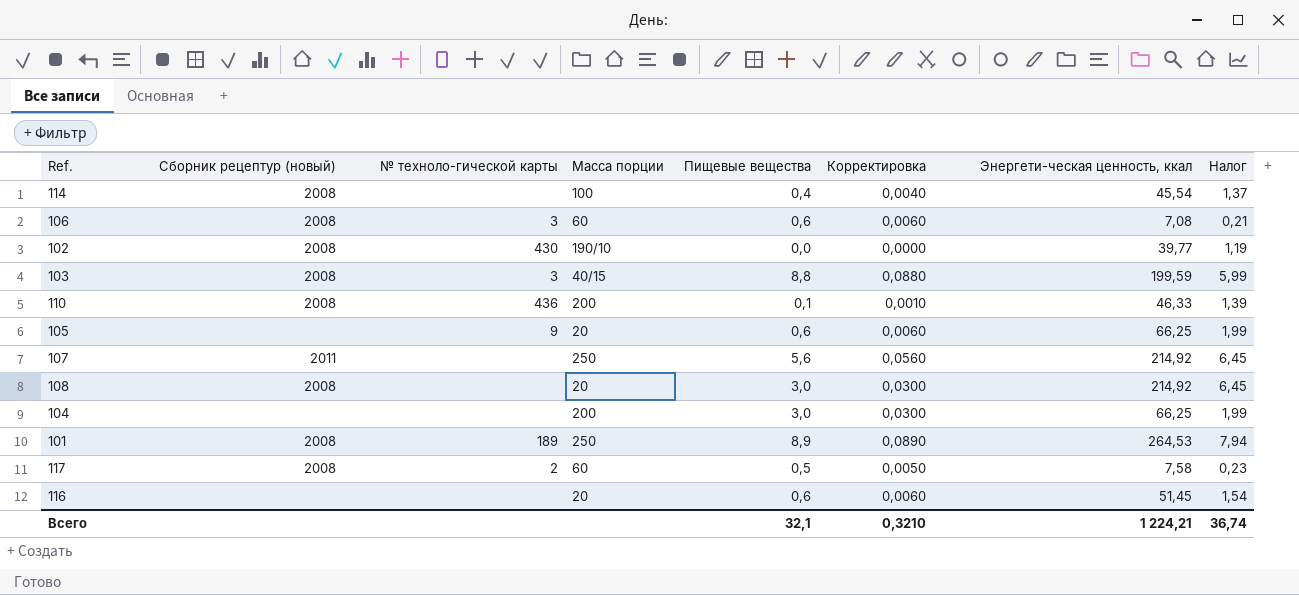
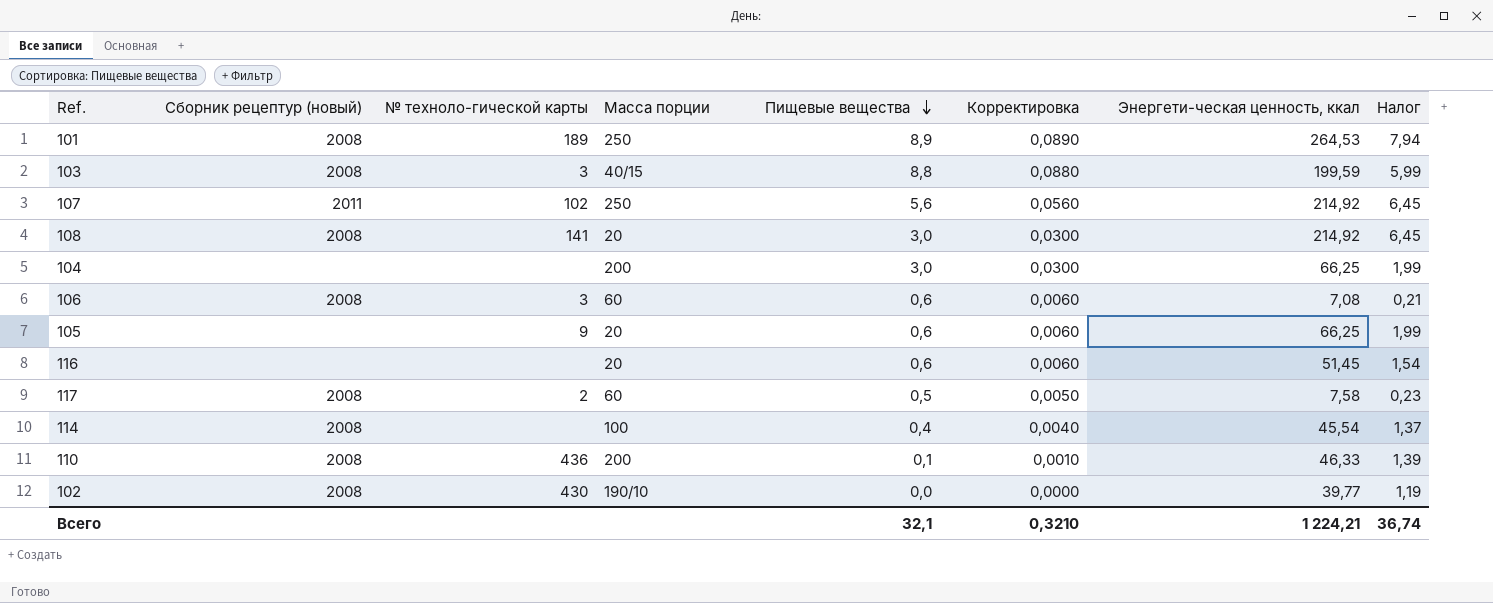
row order: none -> Пищевые вещества descending
107 | № техноло-гической карты: none -> 102
108 | № техноло-гической карты: none -> 141

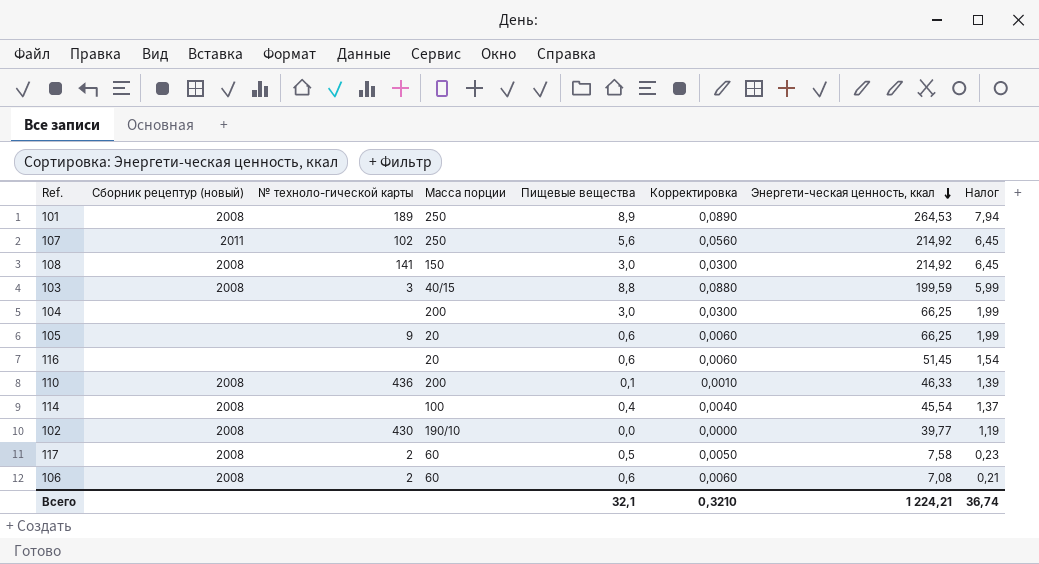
row order: Пищевые вещества descending -> Энергети-ческая ценность, ккал descending
108 | Масса порции: 20 -> 150
106 | № техноло-гической карты: 3 -> 2

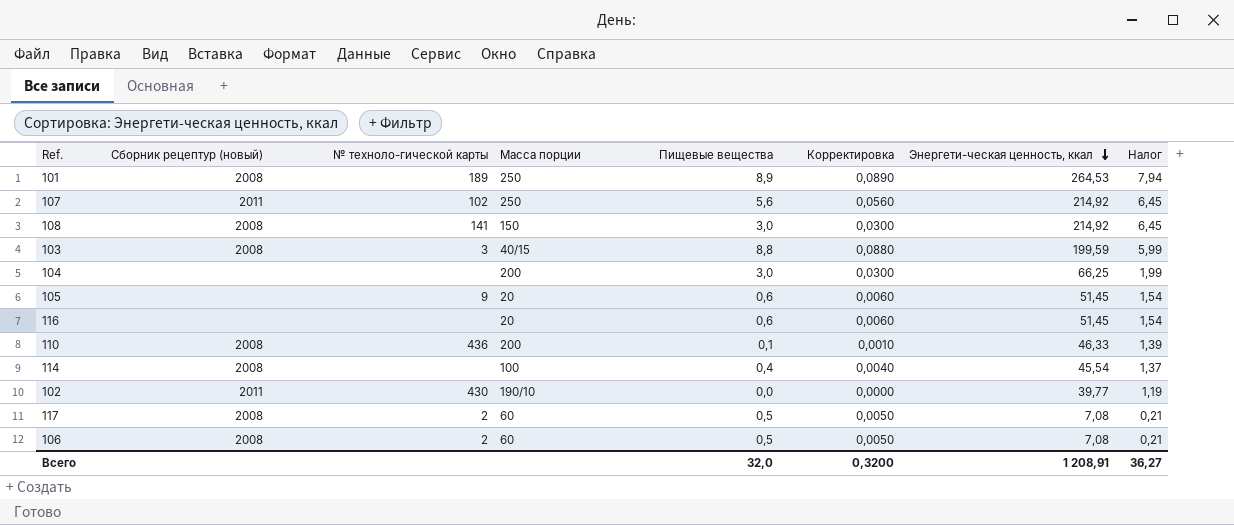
105 | Энергети-ческая ценность, ккал: 66,25 -> 51,45
105 | Налог: 1,99 -> 1,54
102 | Сборник рецептур (новый): 2008 -> 2011
117 | Энергети-ческая ценность, ккал: 7,58 -> 7,08
117 | Налог: 0,23 -> 0,21
106 | Пищевые вещества: 0,6 -> 0,5
106 | Корректировка: 0,0060 -> 0,0050
Всего | Пищевые вещества: 32,1 -> 32,0
Всего | Корректировка: 0,3210 -> 0,3200
Всего | Энергети-ческая ценность, ккал: 1 224,21 -> 1 208,91
Всего | Налог: 36,74 -> 36,27

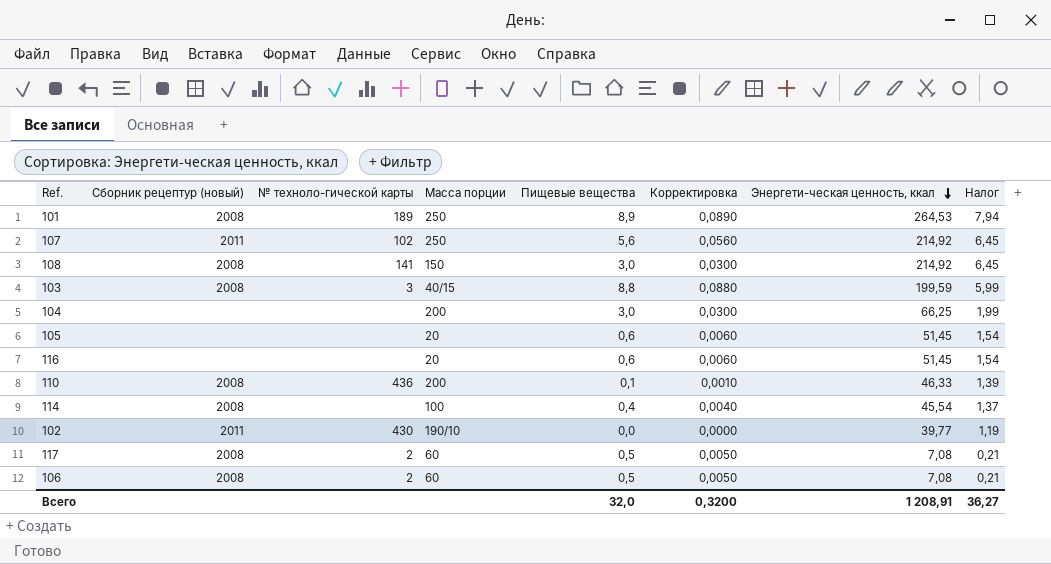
105 | № техноло-гической карты: 9 -> none

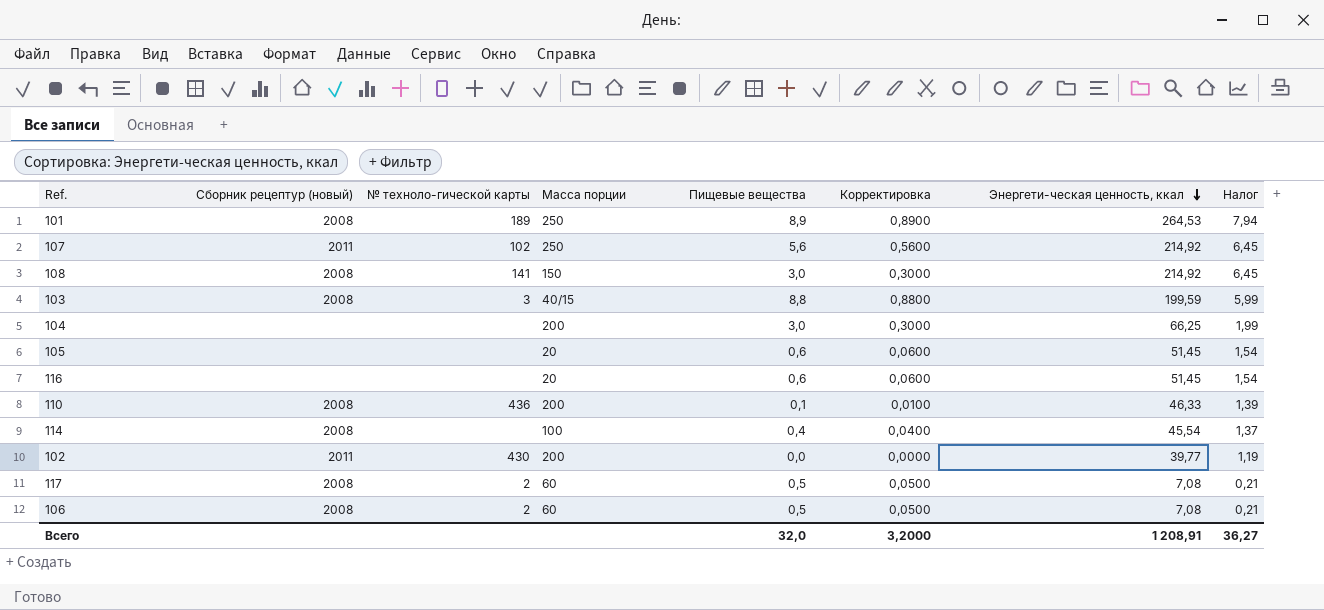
column Корректировка | formula: [Пищевые вещества] * 0,01 -> [Пищевые вещества] * 0,1
102 | Масса порции: 190/10 -> 200
Всего | Корректировка: 0,3200 -> 3,2000

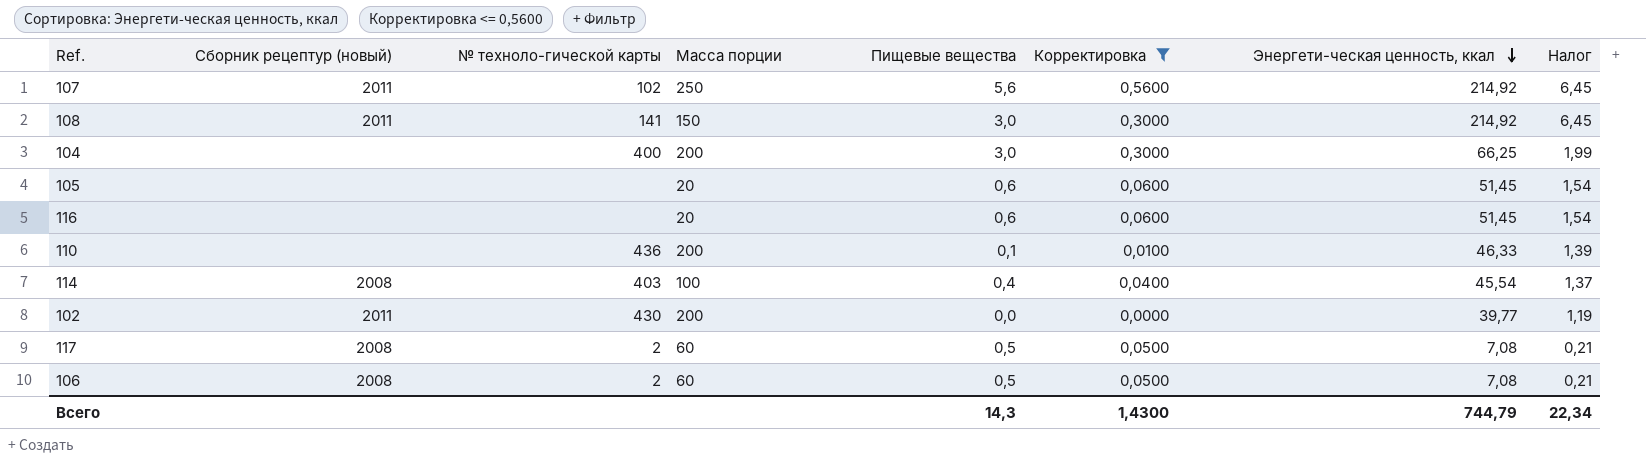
filter: none -> Корректировка <= 0,5600
108 | Сборник рецептур (новый): 2008 -> 2011
104 | № техноло-гической карты: none -> 400
110 | Сборник рецептур (новый): 2008 -> none
114 | № техноло-гической карты: none -> 403
Всего | Пищевые вещества: 32,0 -> 14,3
Всего | Корректировка: 3,2000 -> 1,4300
Всего | Энергети-ческая ценность, ккал: 1 208,91 -> 744,79
Всего | Налог: 36,27 -> 22,34

